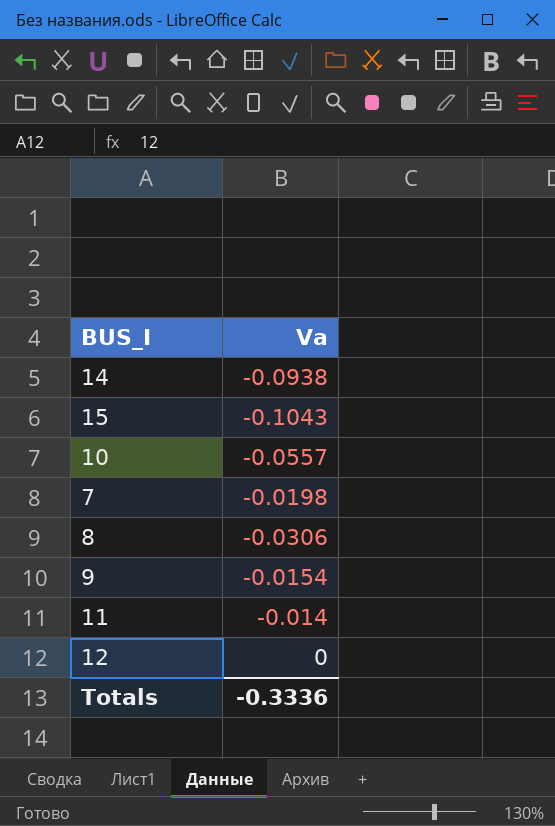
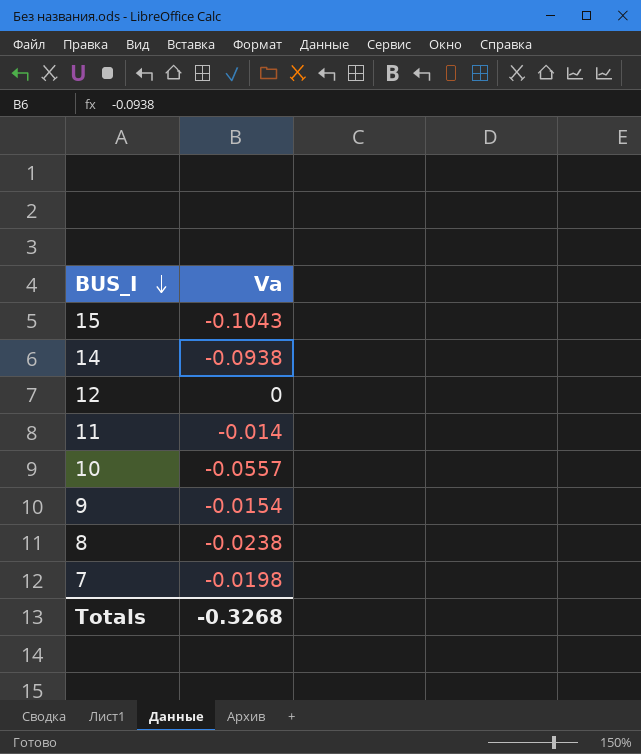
row order: none -> BUS_I descending
8 | Va: -0.0306 -> -0.0238
Totals | Va: -0.3336 -> -0.3268

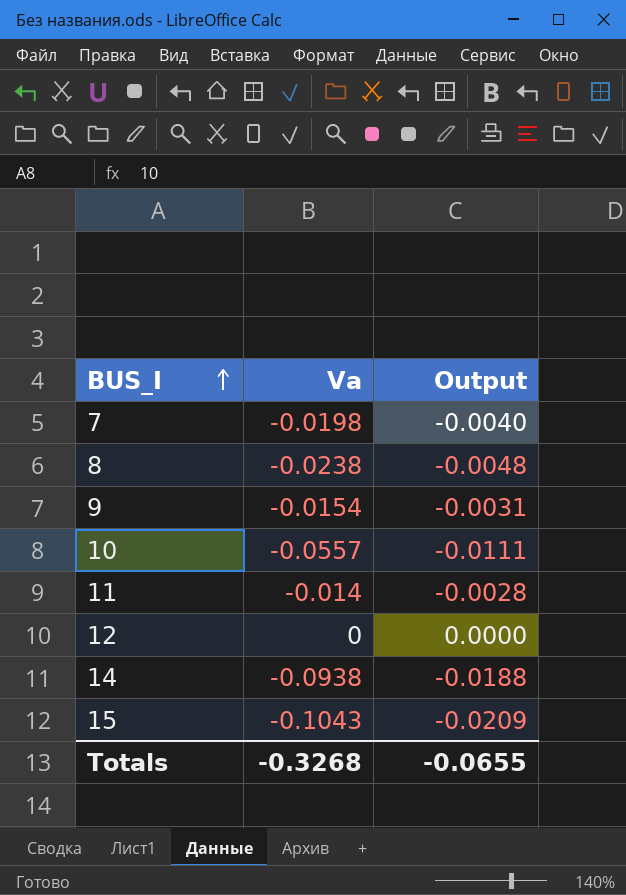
row order: BUS_I descending -> BUS_I ascending
column Output | formula: none -> [Va] * 0.2

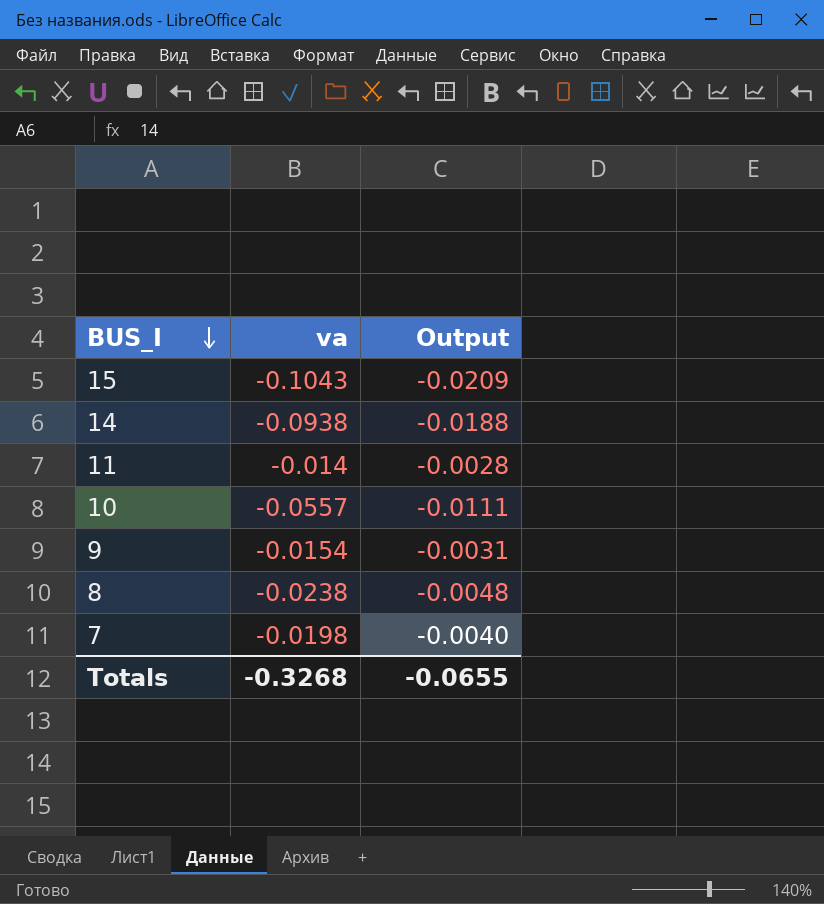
row order: BUS_I ascending -> BUS_I descending
column name: Va -> va
row 12: 0 | 0.0000 -> none

